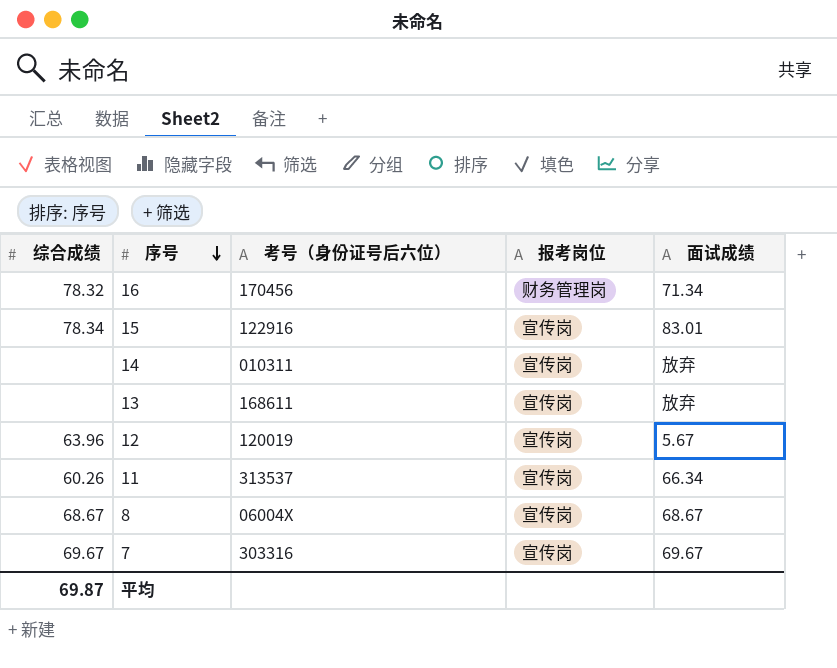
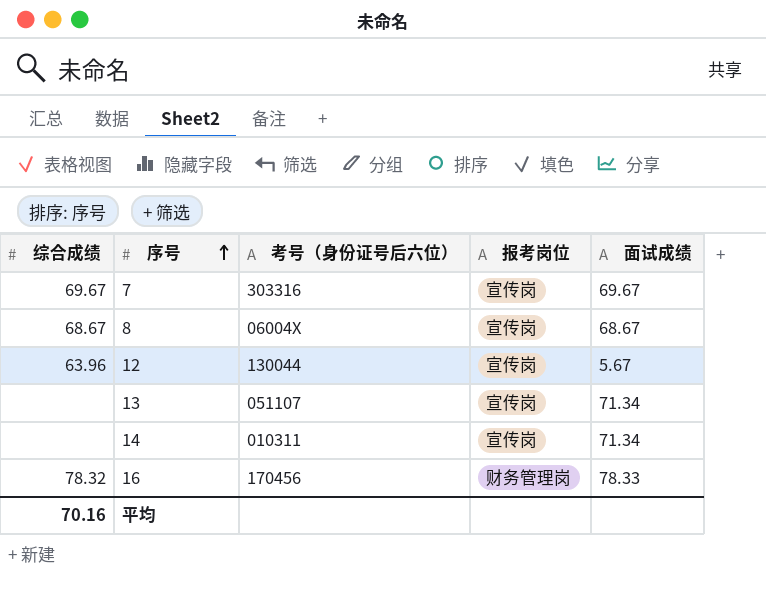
row order: 序号 descending -> 序号 ascending
row 15: 78.34 | 122916 | 宣传岗 | 83.01 -> none
row 11: 60.26 | 313537 | 宣传岗 | 66.34 -> none
12 | 考号（身份证号后六位）: 120019 -> 130044
13 | 考号（身份证号后六位）: 168611 -> 051107
13 | 面试成绩: 放弃 -> 71.34
14 | 面试成绩: 放弃 -> 71.34
16 | 面试成绩: 71.34 -> 78.33
平均 | 综合成绩: 69.87 -> 70.16

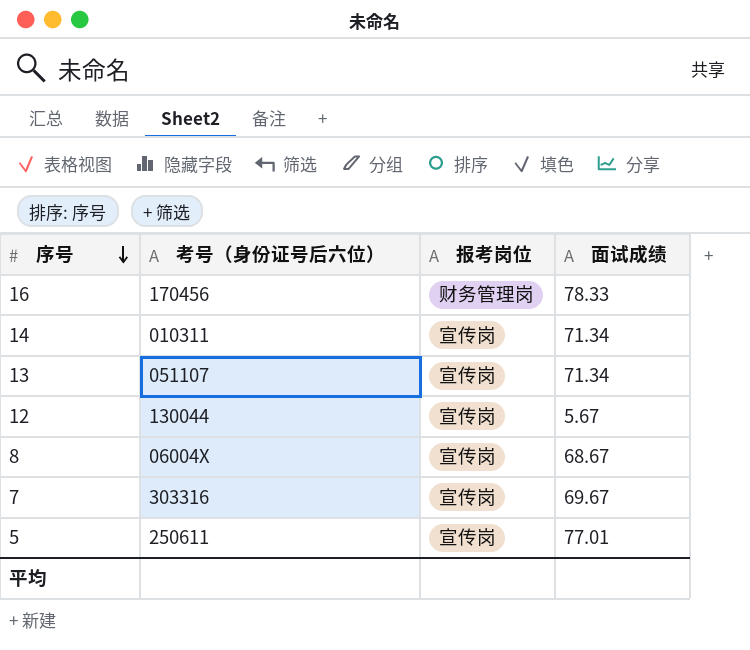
row order: 序号 ascending -> 序号 descending
column 综合成绩 | position: 1 -> none
row 5: none -> 250611 | 宣传岗 | 77.01

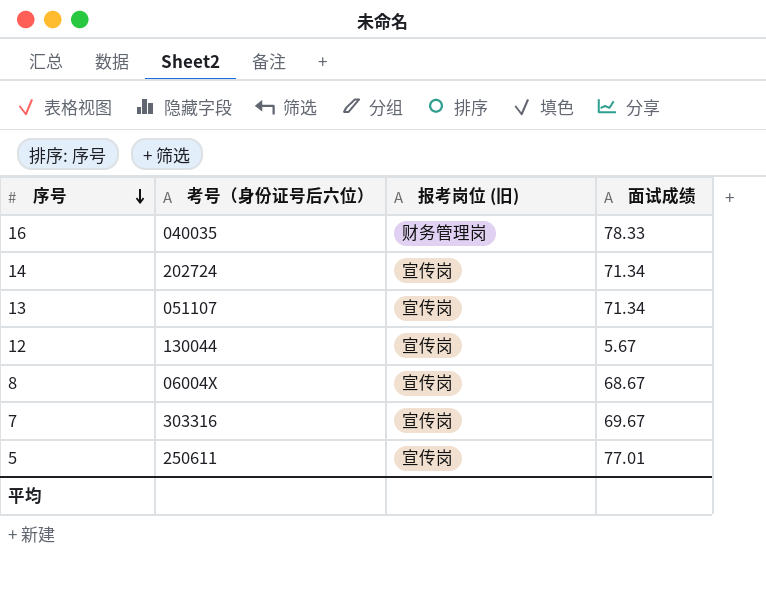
column name: 报考岗位 -> 报考岗位 (旧)
16 | 考号（身份证号后六位）: 170456 -> 040035
14 | 考号（身份证号后六位）: 010311 -> 202724

